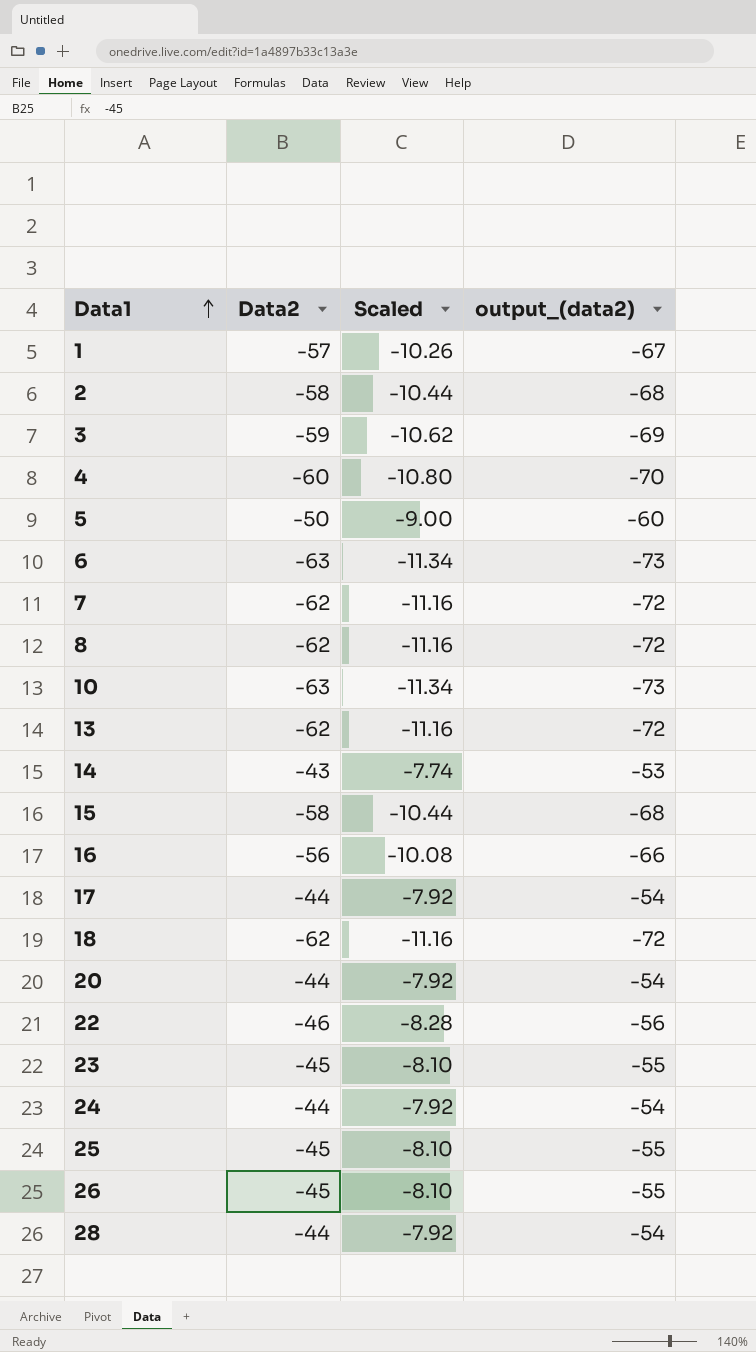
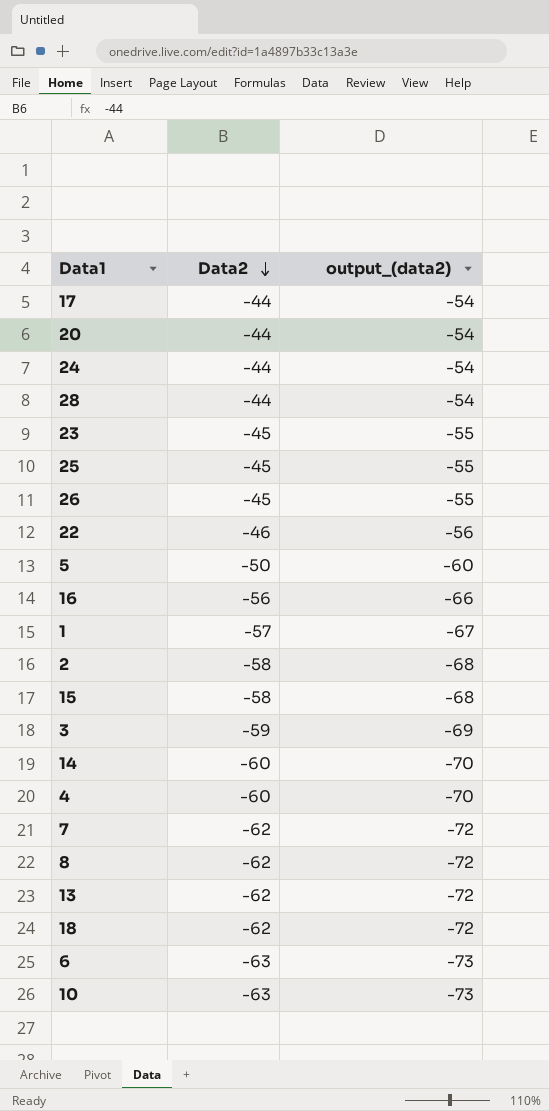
row order: Data1 ascending -> Data2 descending
column Scaled | formula: [Data2] * 0.18 -> none
14 | Data2: -43 -> -60
14 | output_(data2): -53 -> -70

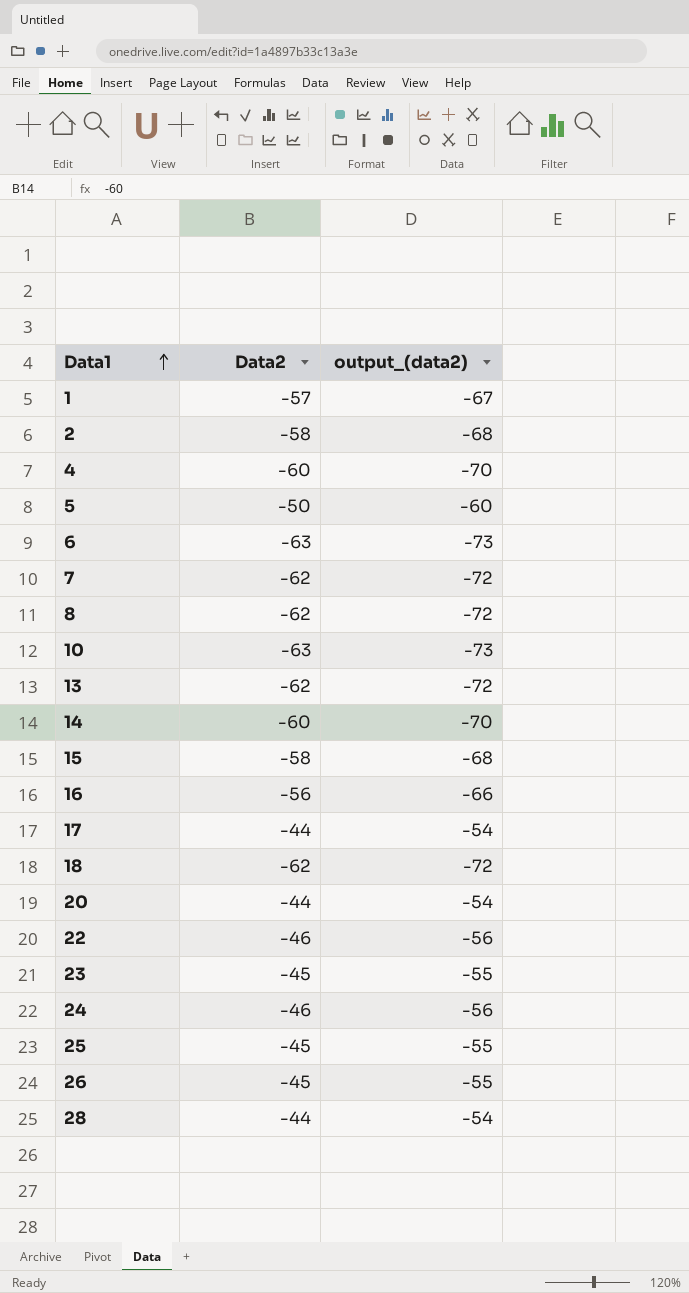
row order: Data2 descending -> Data1 ascending
row 3: -59 | -69 -> none
24 | Data2: -44 -> -46
24 | output_(data2): -54 -> -56

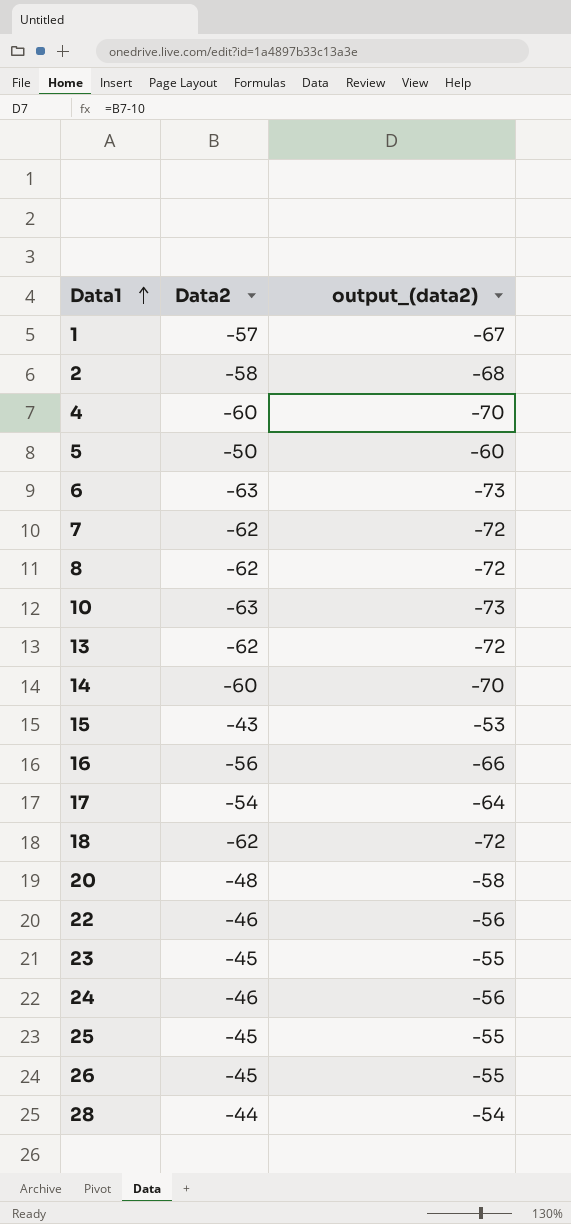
15 | Data2: -58 -> -43
15 | output_(data2): -68 -> -53
17 | Data2: -44 -> -54
17 | output_(data2): -54 -> -64
20 | Data2: -44 -> -48
20 | output_(data2): -54 -> -58

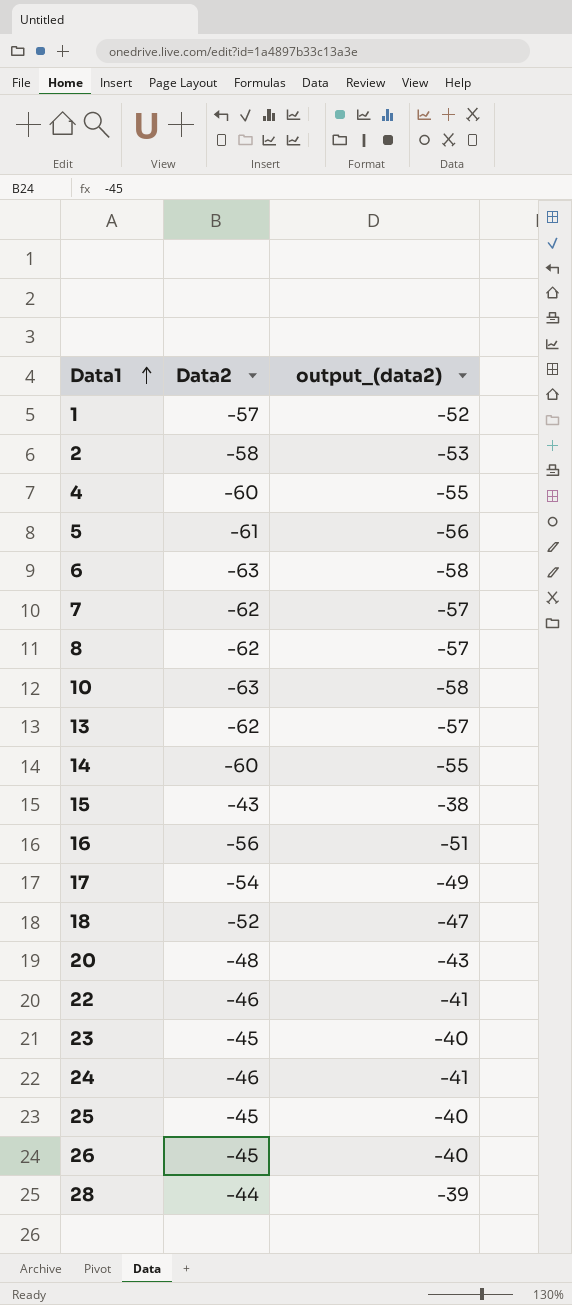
column output_(data2) | formula: [Data2] - 10 -> [Data2] + 5
5 | Data2: -50 -> -61
18 | Data2: -62 -> -52

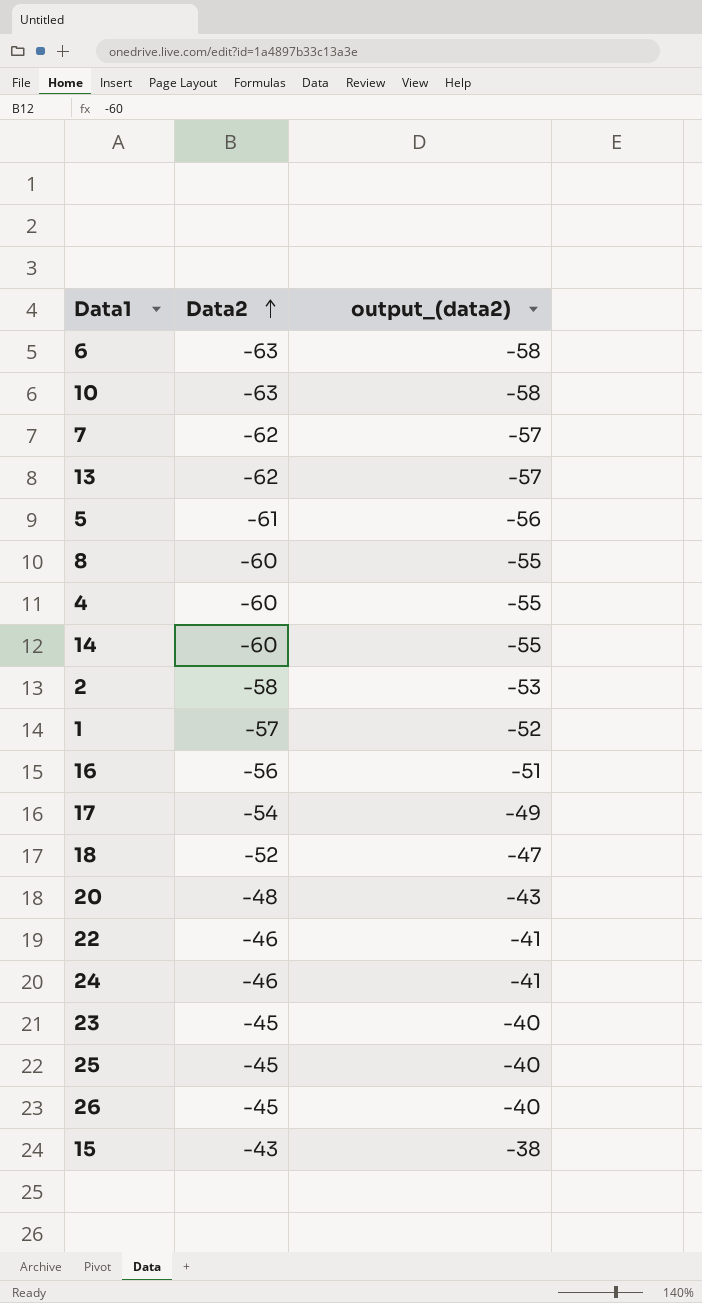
row order: Data1 ascending -> Data2 ascending
row 28: -44 | -39 -> none
8 | Data2: -62 -> -60
8 | output_(data2): -57 -> -55

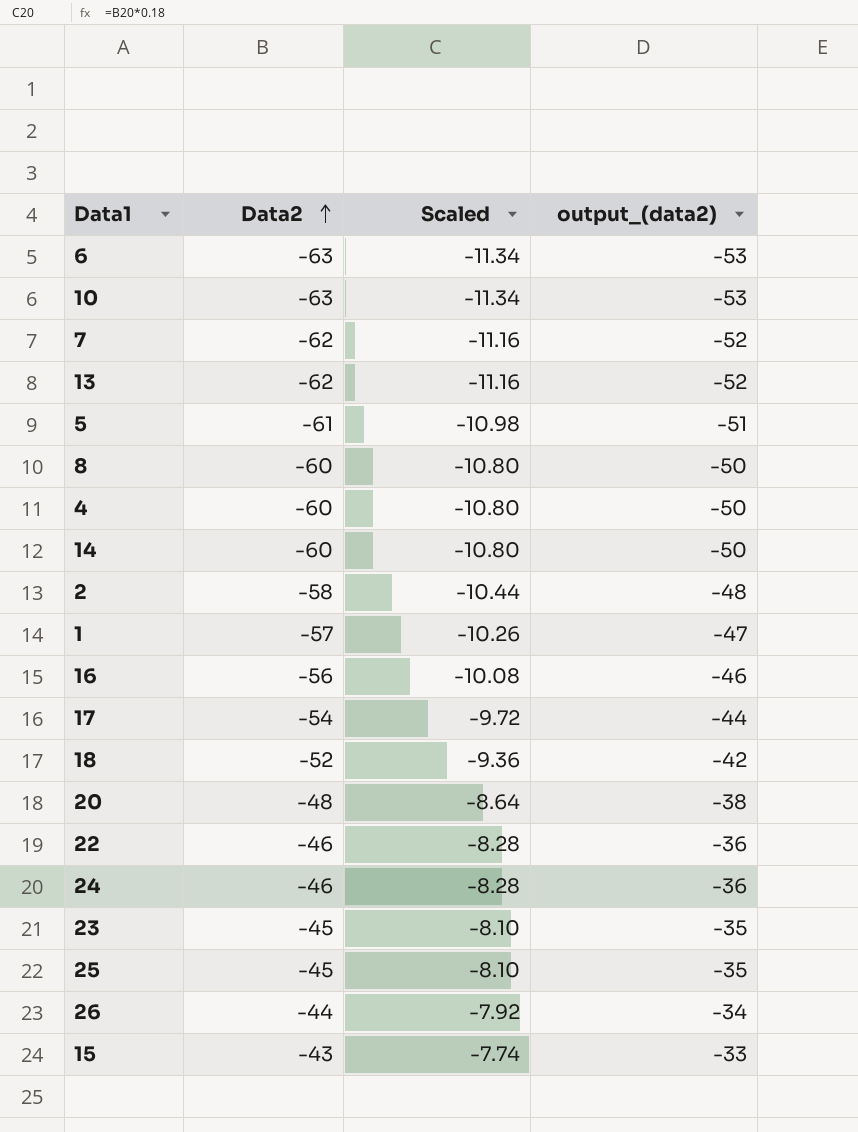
column Scaled | formula: none -> [Data2] * 0.18
column output_(data2) | formula: [Data2] + 5 -> [Data2] + 10
26 | Data2: -45 -> -44

